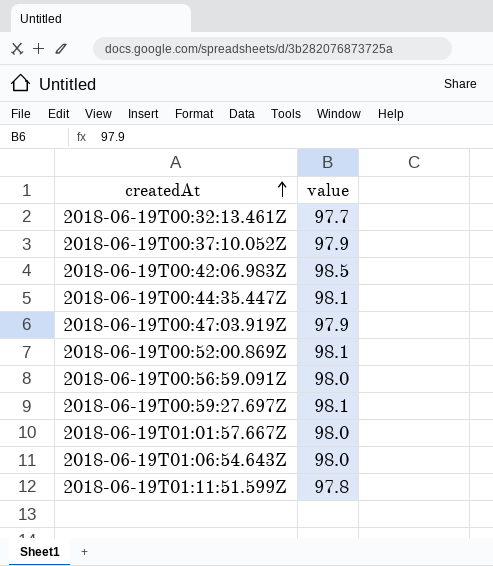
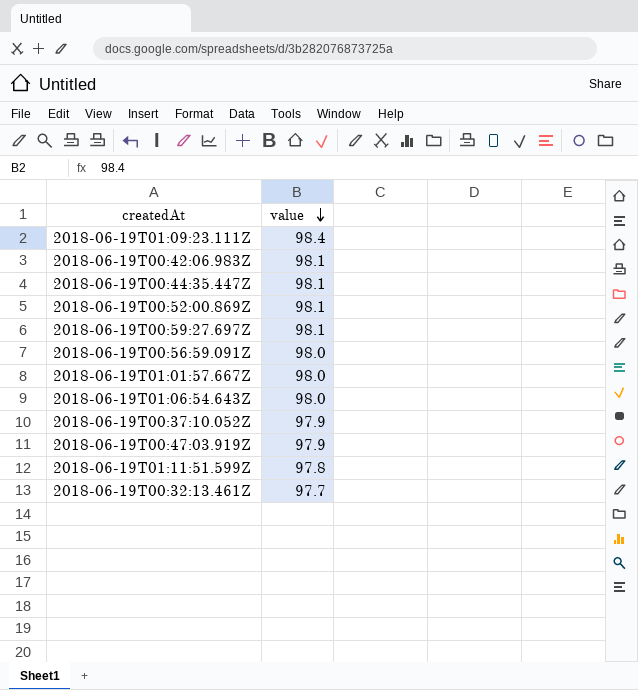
row order: createdAt ascending -> value descending
row 2018-06-19T01:09:23.111Z: none -> 98.4
2018-06-19T00:42:06.983Z | value: 98.5 -> 98.1

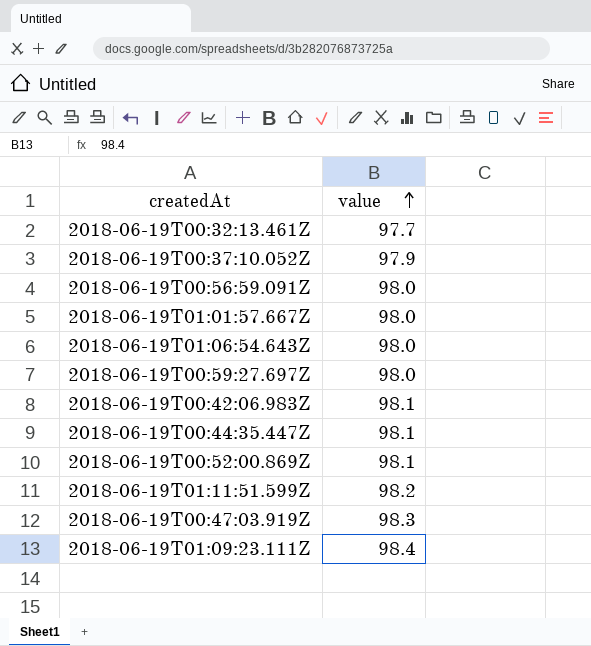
row order: value descending -> value ascending
2018-06-19T00:59:27.697Z | value: 98.1 -> 98.0
2018-06-19T01:11:51.599Z | value: 97.8 -> 98.2
2018-06-19T00:47:03.919Z | value: 97.9 -> 98.3

